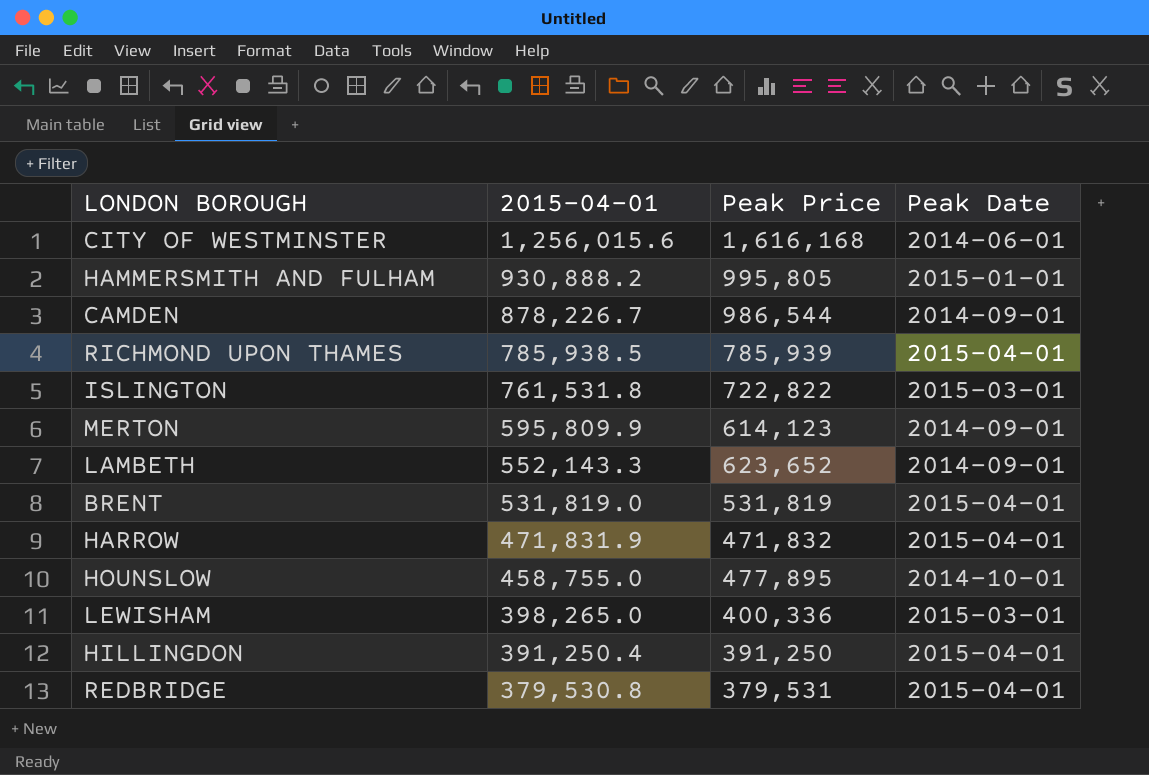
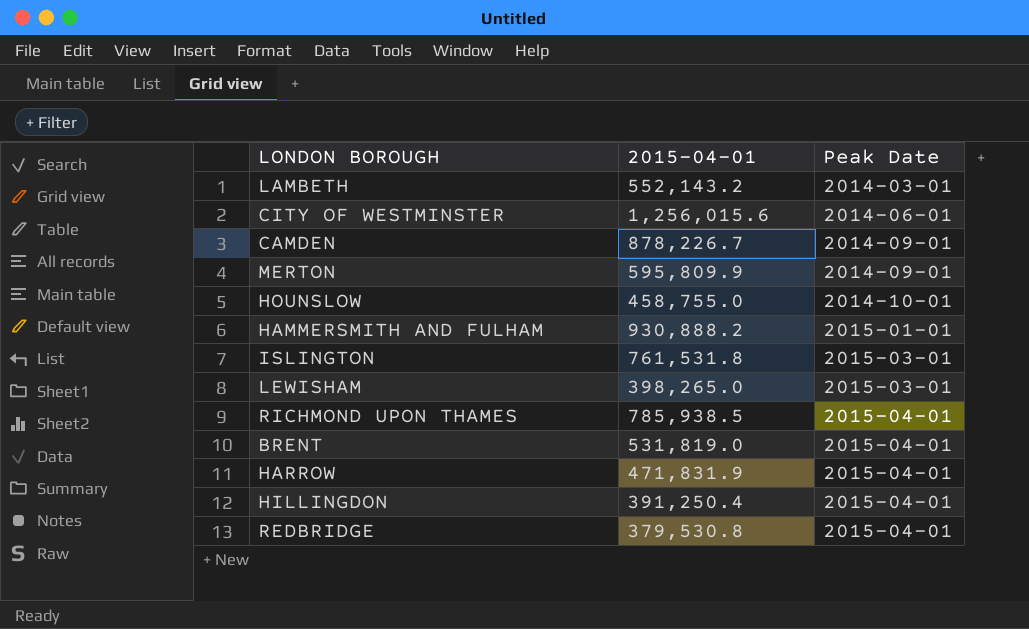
row order: 2015-04-01 descending -> Peak Date ascending
column Peak Price | position: 3 -> none
LAMBETH | 2015-04-01: 552,143.3 -> 552,143.2
LAMBETH | Peak Date: 2014-09-01 -> 2014-03-01

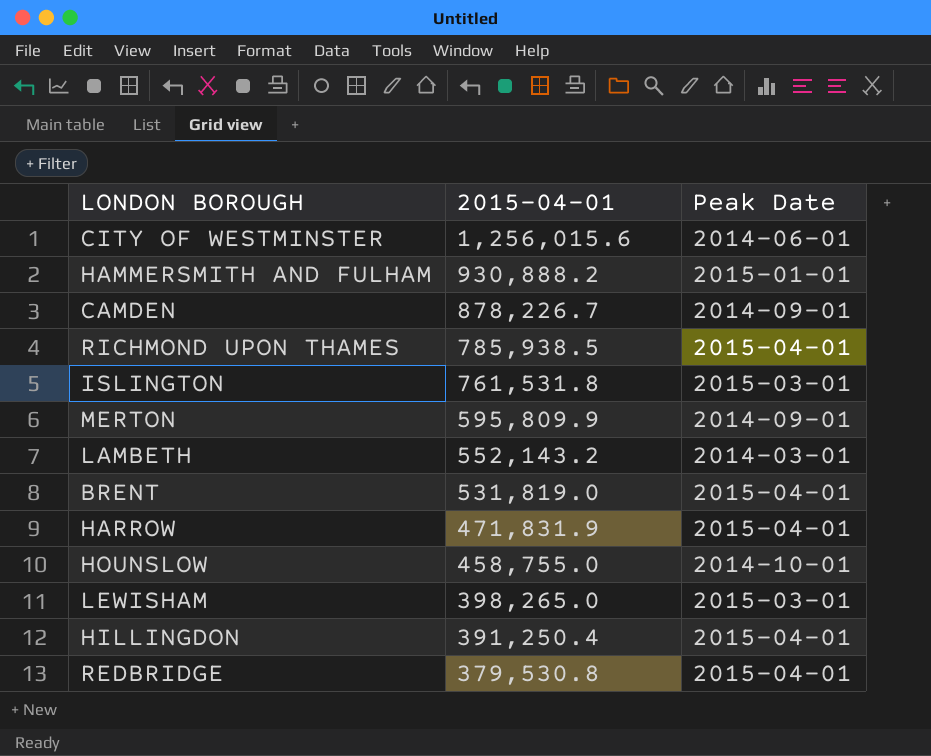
row order: Peak Date ascending -> 2015-04-01 descending

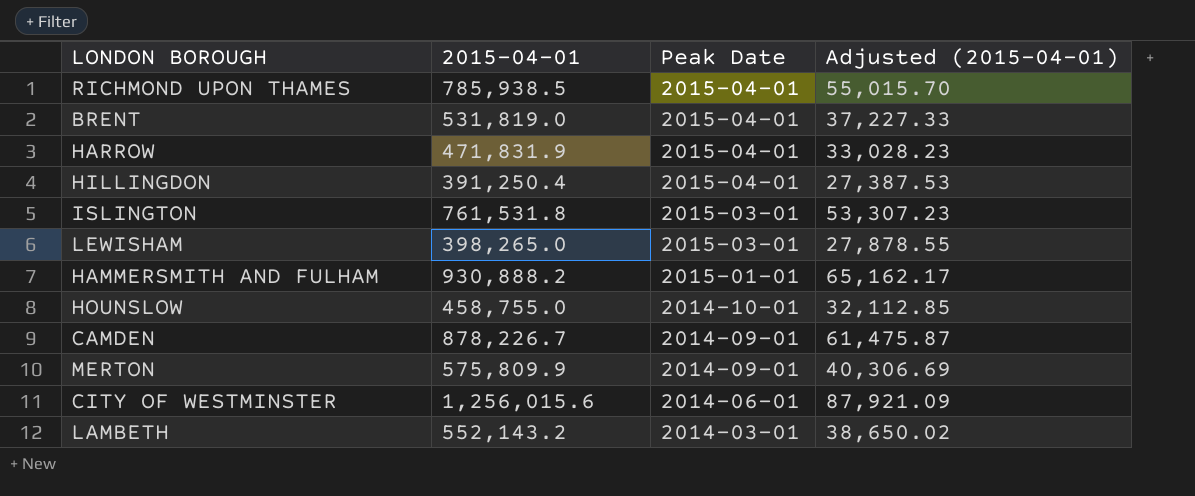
row order: 2015-04-01 descending -> Peak Date descending
column Adjusted (2015-04-01) | formula: none -> [2015-04-01] * 0.07
row REDBRIDGE: 379,530.8 | 2015-04-01 -> none
MERTON | 2015-04-01: 595,809.9 -> 575,809.9

